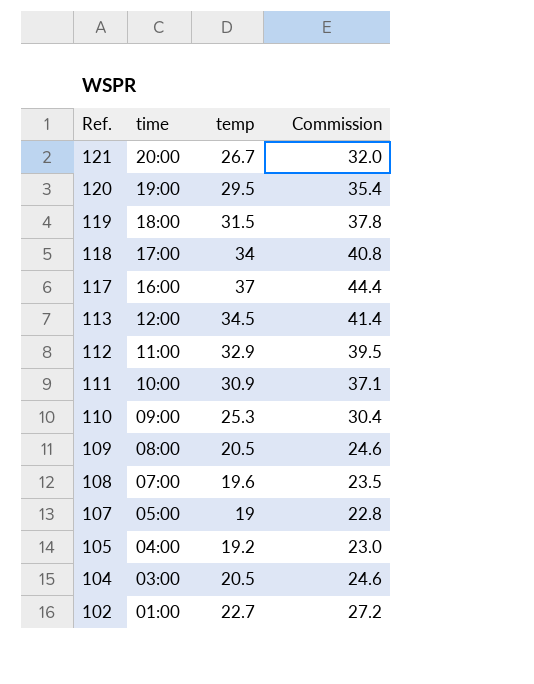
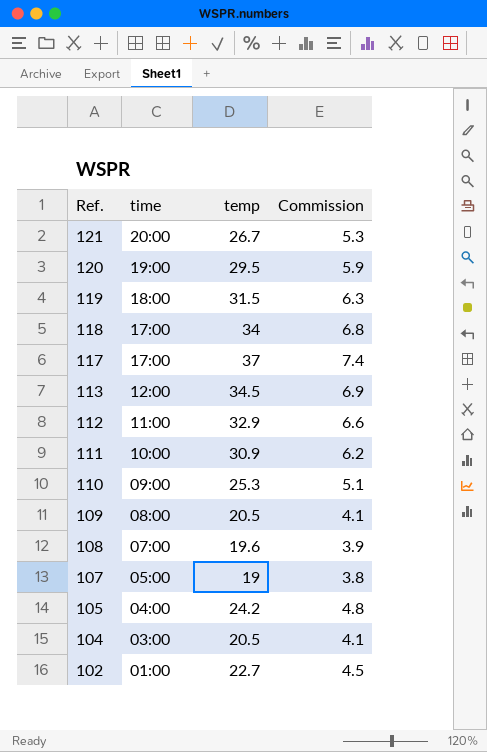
column Commission | formula: [temp] * 1.2 -> [temp] * 0.2
117 | time: 16:00 -> 17:00
105 | temp: 19.2 -> 24.2

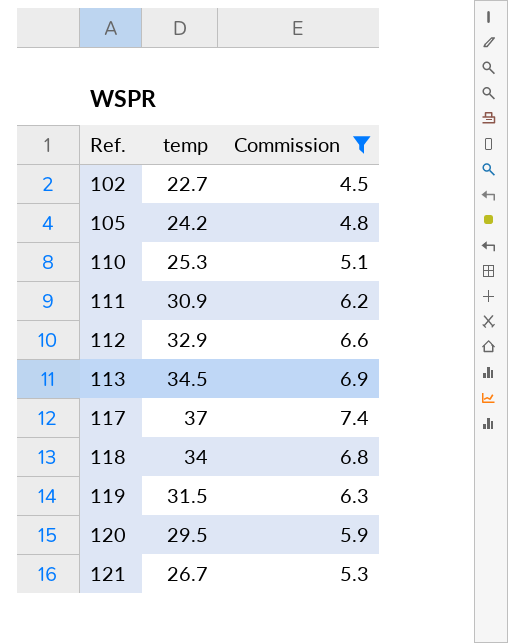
filter: none -> Commission >= 4.5
row order: Ref. descending -> Ref. ascending
column time | position: 2 -> none

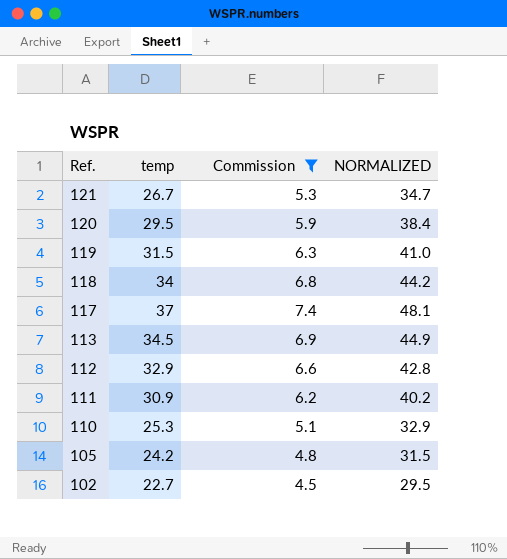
row order: Ref. ascending -> Ref. descending
column NORMALIZED | formula: none -> [temp] * 1.3

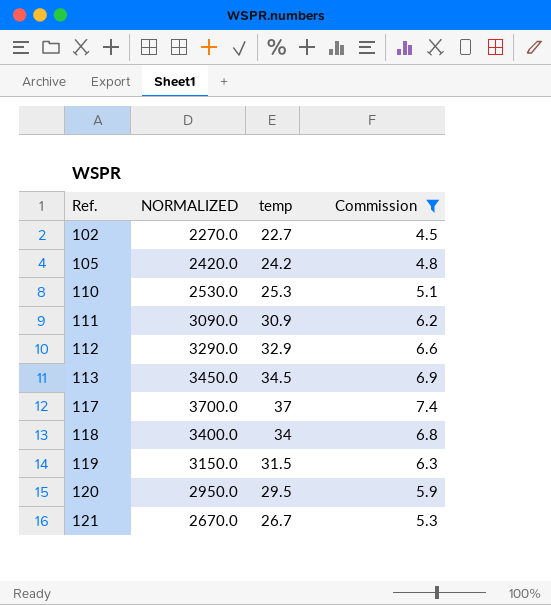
row order: Ref. descending -> Ref. ascending
column NORMALIZED | formula: [temp] * 1.3 -> [temp] * 100
column NORMALIZED | position: 4 -> 2

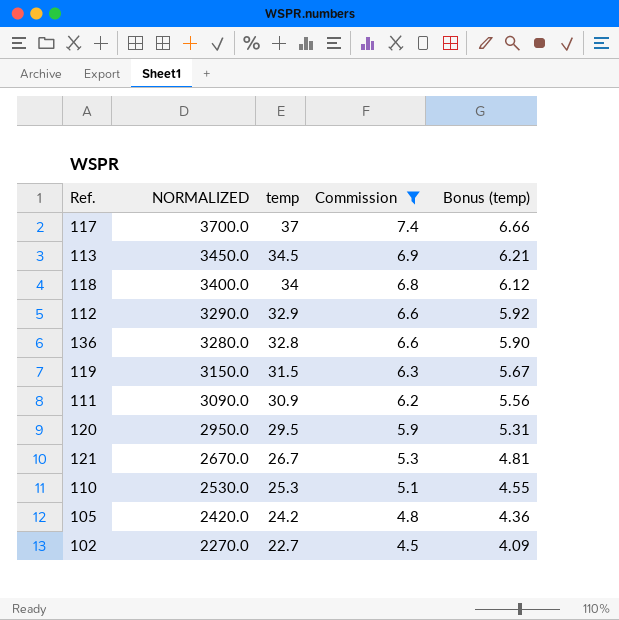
row order: Ref. ascending -> NORMALIZED descending
column Bonus (temp) | formula: none -> [temp] * 0.18
row 136: none -> 3280.0 | 32.8 | 6.6 | 5.90

